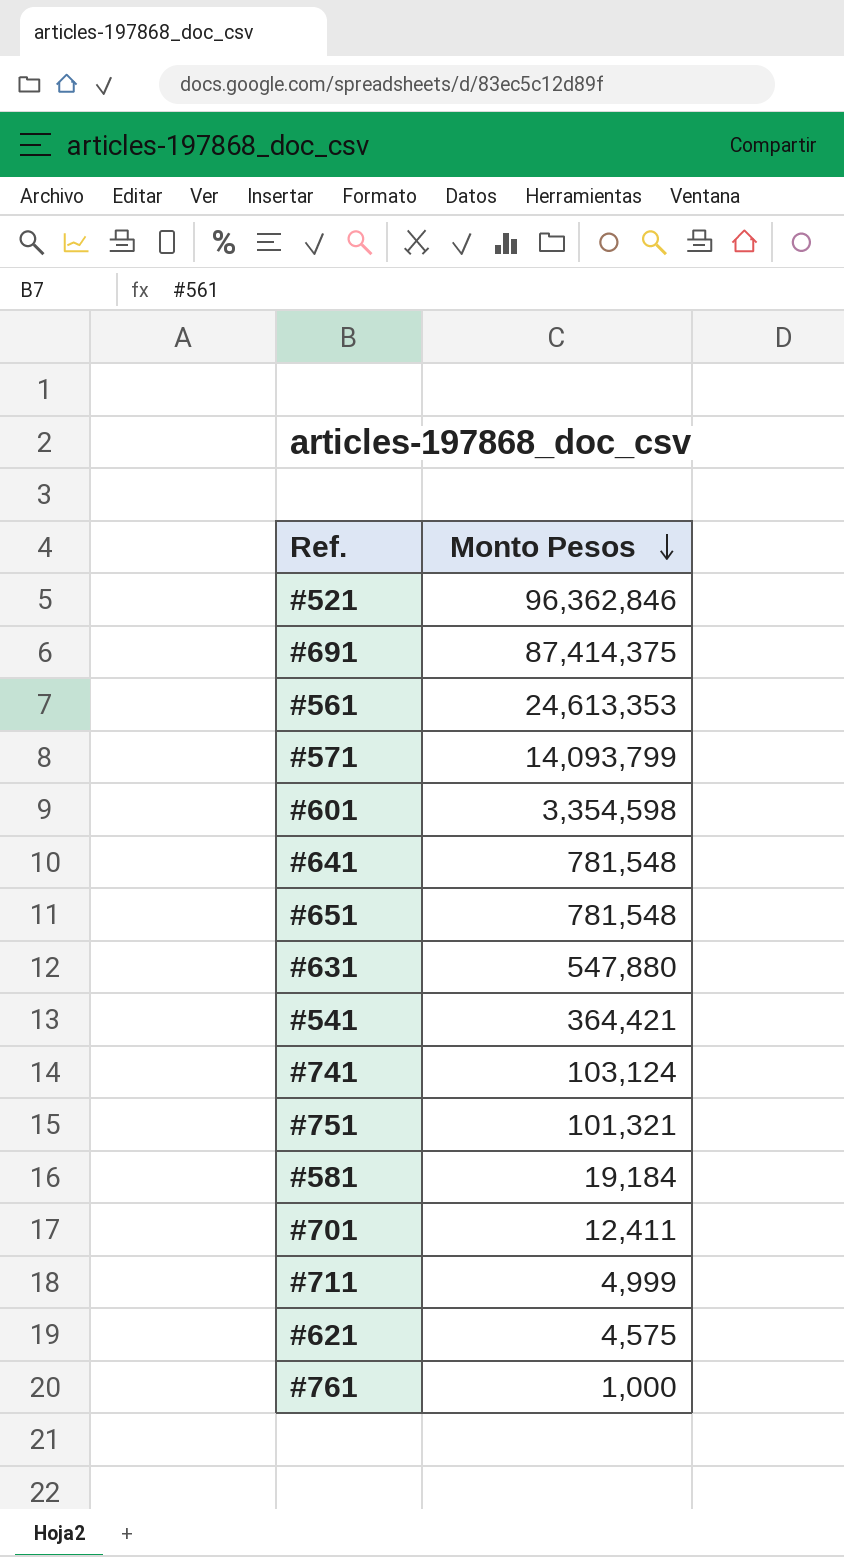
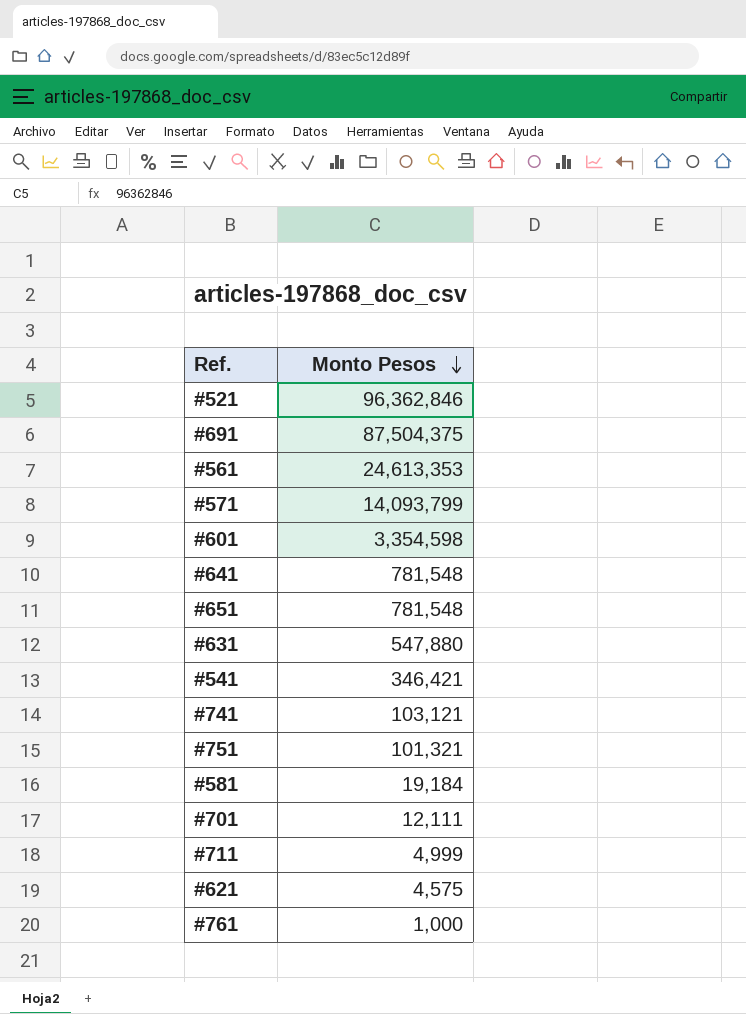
#691 | Monto Pesos: 87,414,375 -> 87,504,375
#541 | Monto Pesos: 364,421 -> 346,421
#741 | Monto Pesos: 103,124 -> 103,121
#701 | Monto Pesos: 12,411 -> 12,111

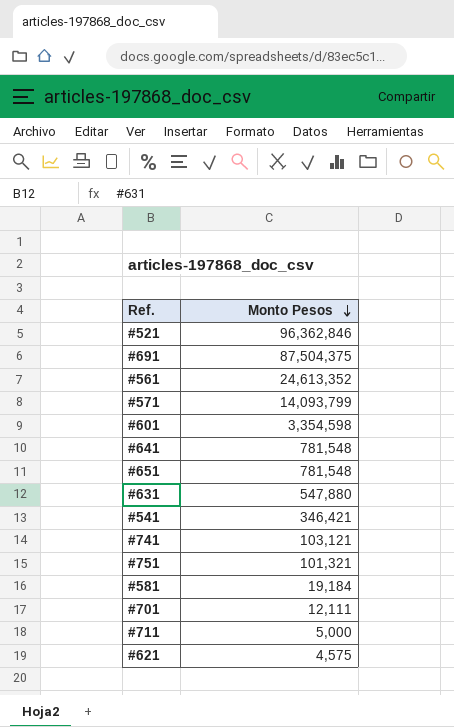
row #761: 1,000 -> none
#561 | Monto Pesos: 24,613,353 -> 24,613,352
#711 | Monto Pesos: 4,999 -> 5,000

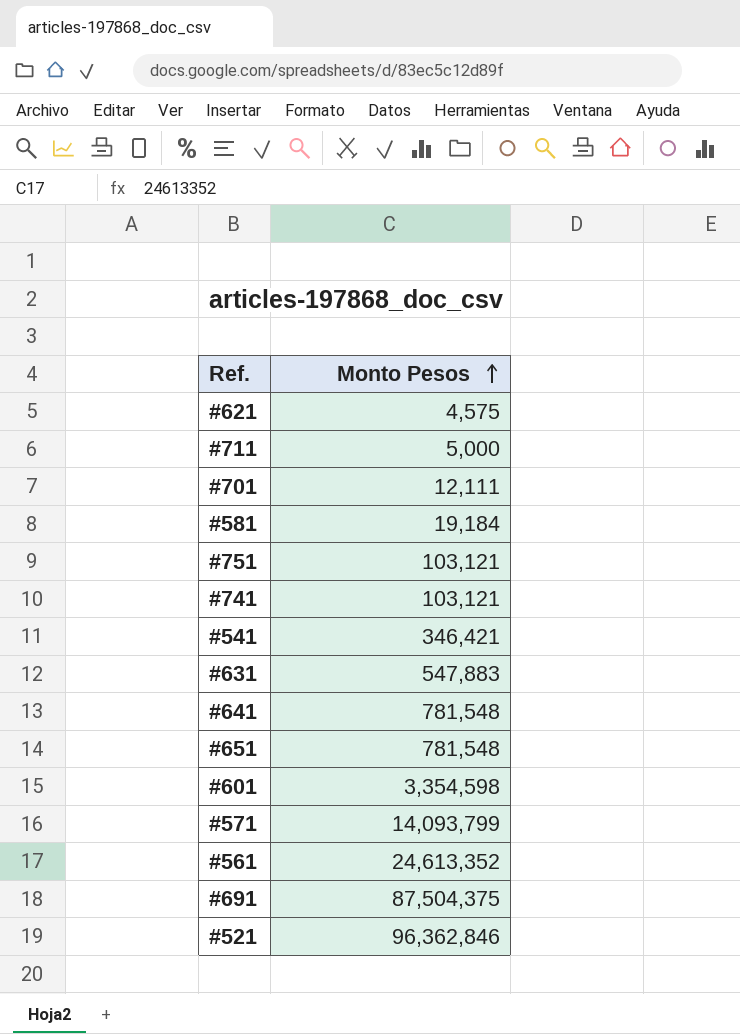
row order: Monto Pesos descending -> Monto Pesos ascending
#751 | Monto Pesos: 101,321 -> 103,121
#631 | Monto Pesos: 547,880 -> 547,883

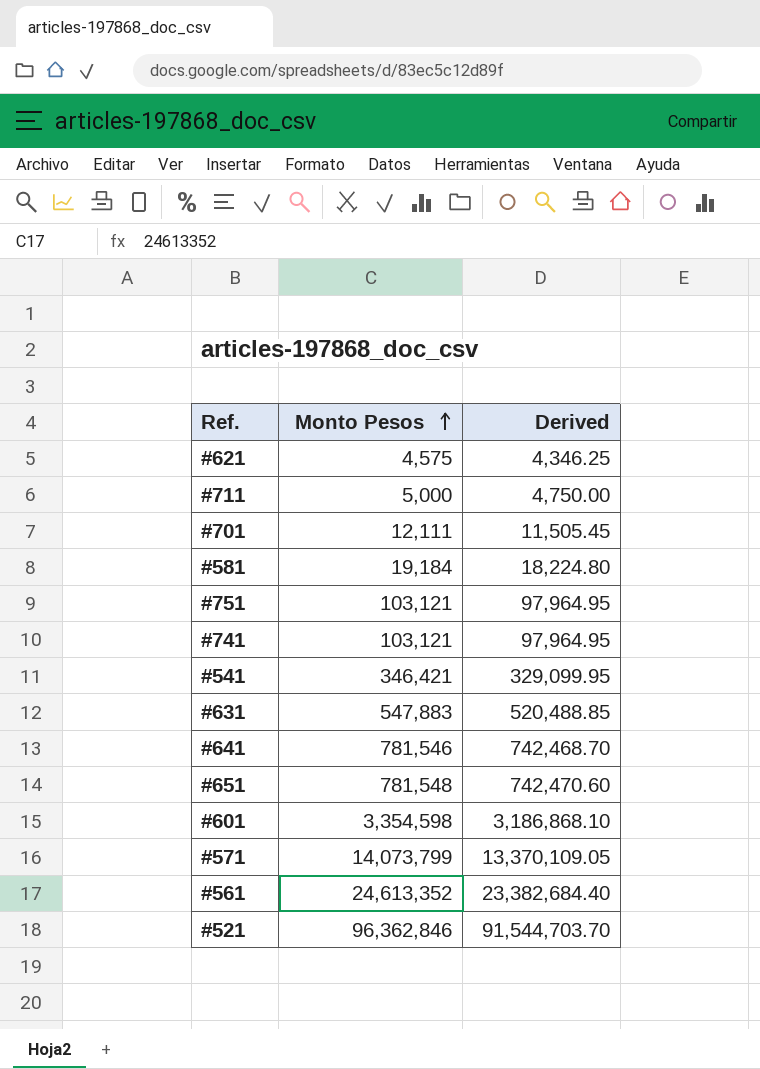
column Derived | formula: none -> [Monto Pesos] * 0.95
row #691: 87,504,375 -> none
#641 | Monto Pesos: 781,548 -> 781,546
#571 | Monto Pesos: 14,093,799 -> 14,073,799

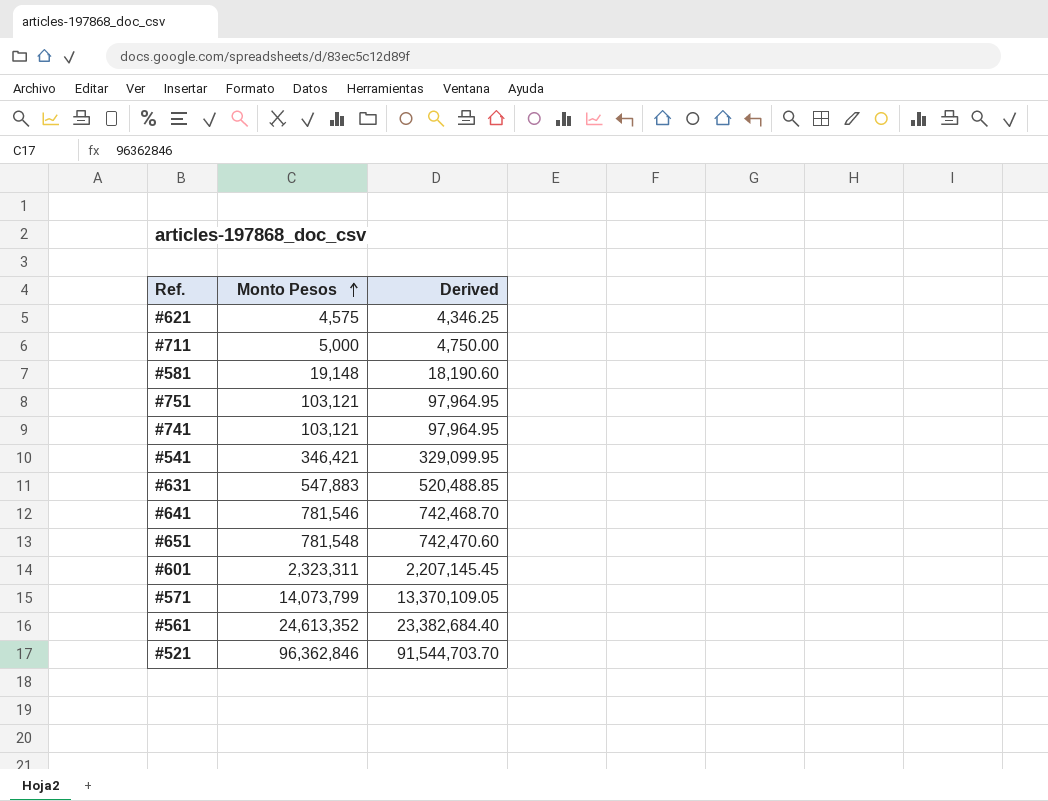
row #701: 12,111 | 11,505.45 -> none
#581 | Monto Pesos: 19,184 -> 19,148
#581 | Derived: 18,224.80 -> 18,190.60
#601 | Monto Pesos: 3,354,598 -> 2,323,311
#601 | Derived: 3,186,868.10 -> 2,207,145.45

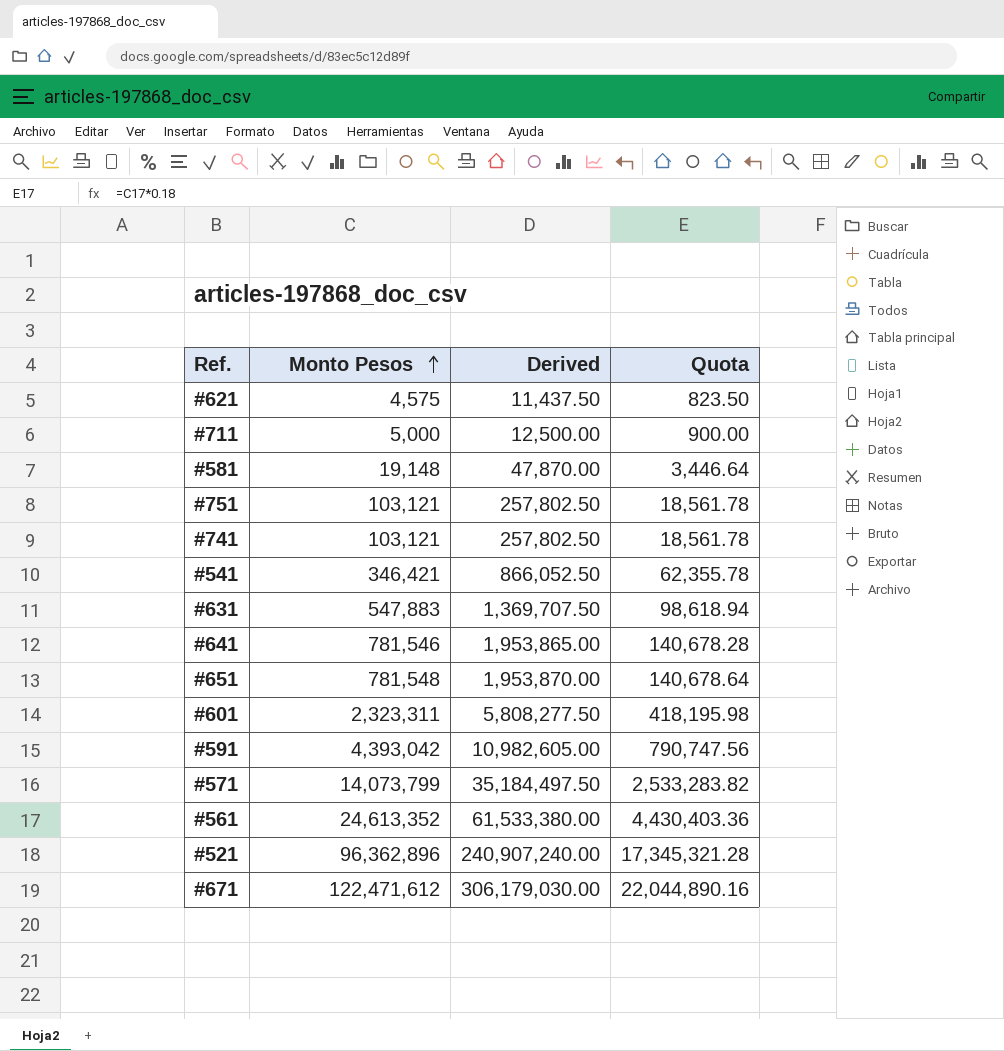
column Derived | formula: [Monto Pesos] * 0.95 -> [Monto Pesos] * 2.5
column Quota | formula: none -> [Monto Pesos] * 0.18
row #591: none -> 4,393,042 | 10,982,605.00 | 790,747.56
#521 | Monto Pesos: 96,362,846 -> 96,362,896
row #671: none -> 122,471,612 | 306,179,030.00 | 22,044,890.16

